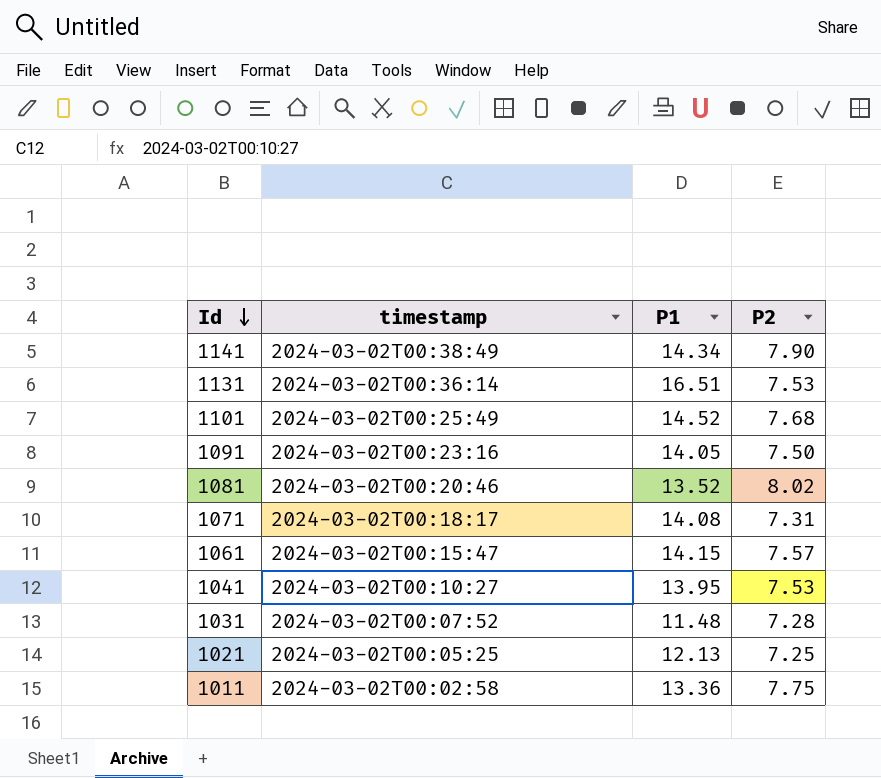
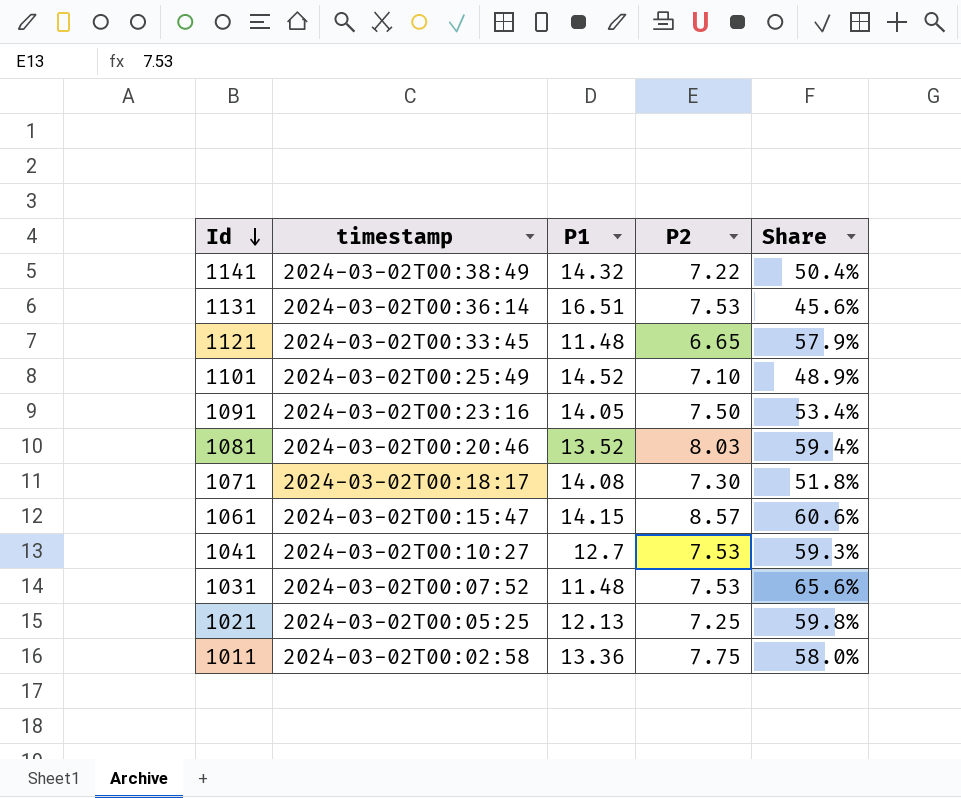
column Share | formula: none -> [P2] / [P1]
1141 | P1: 14.34 -> 14.32
1141 | P2: 7.90 -> 7.22
row 1121: none -> 2024-03-02T00:33:45 | 11.48 | 6.65 | 57.9%
1101 | P2: 7.68 -> 7.10
1081 | P2: 8.02 -> 8.03
1071 | P2: 7.31 -> 7.30
1061 | P2: 7.57 -> 8.57
1041 | P1: 13.95 -> 12.7
1031 | P2: 7.28 -> 7.53

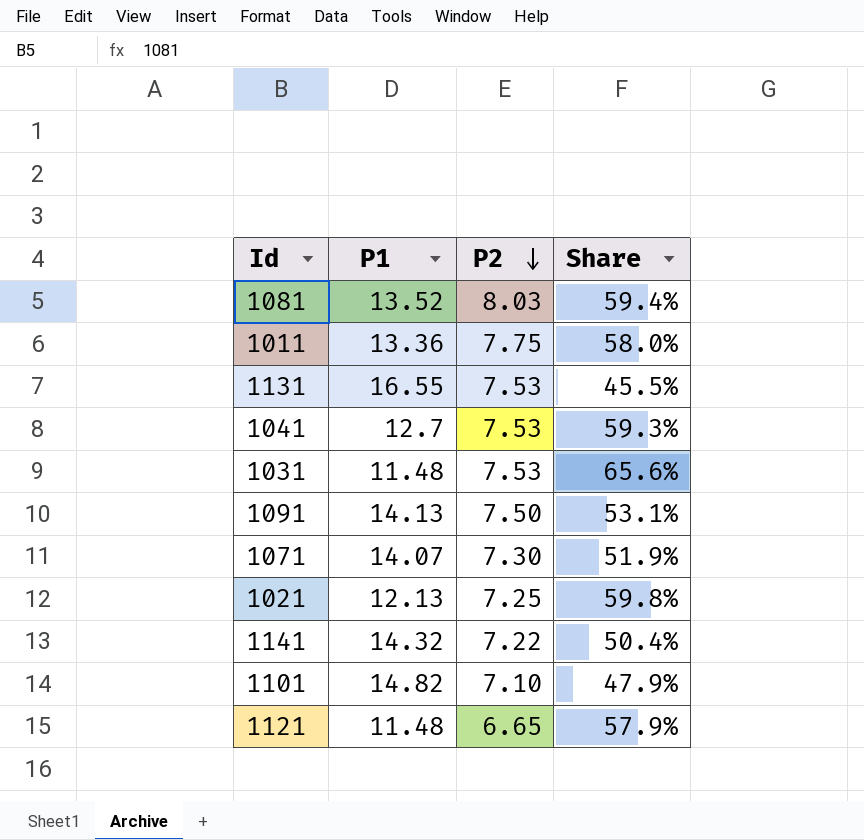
row order: Id descending -> P2 descending
column timestamp | position: 2 -> none
row 1061: 2024-03-02T00:15:47 | 14.15 | 8.57 | 60.6% -> none
1131 | P1: 16.51 -> 16.55
1131 | Share: 45.6% -> 45.5%
1091 | P1: 14.05 -> 14.13
1091 | Share: 53.4% -> 53.1%
1071 | P1: 14.08 -> 14.07
1071 | Share: 51.8% -> 51.9%
1101 | P1: 14.52 -> 14.82
1101 | Share: 48.9% -> 47.9%

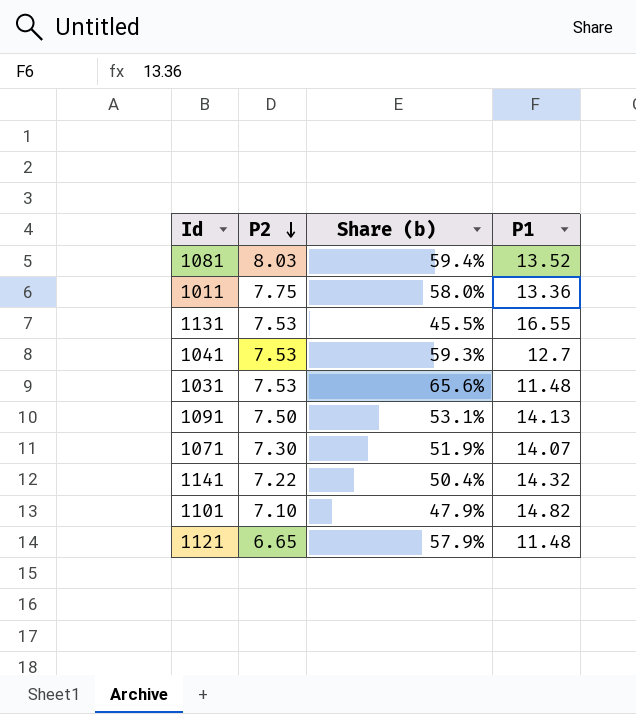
column name: Share -> Share (b)
column P1 | position: 2 -> 4
row 1021: 12.13 | 7.25 | 59.8% -> none

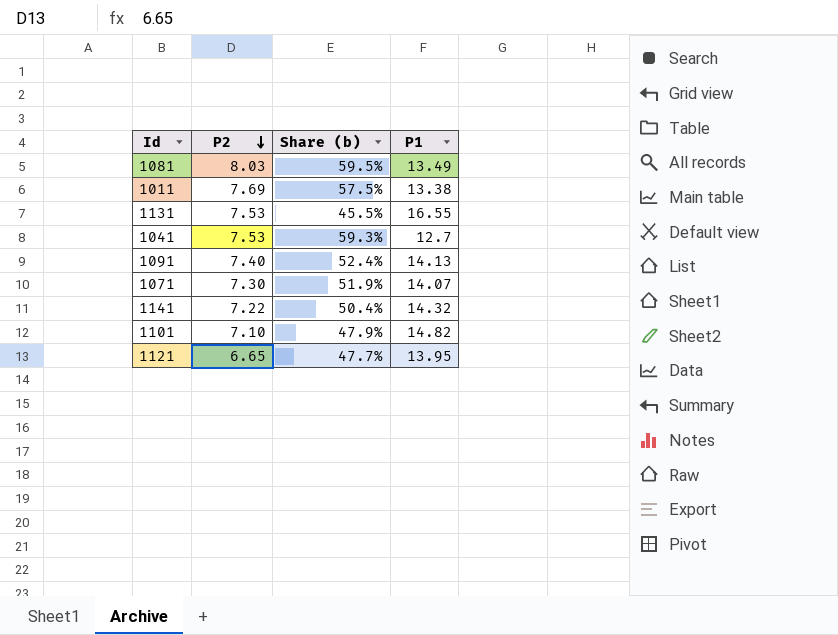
row 1031: 7.53 | 65.6% | 11.48 -> none
1081 | Share (b): 59.4% -> 59.5%
1081 | P1: 13.52 -> 13.49
1011 | P2: 7.75 -> 7.69
1011 | Share (b): 58.0% -> 57.5%
1011 | P1: 13.36 -> 13.38
1091 | P2: 7.50 -> 7.40
1091 | Share (b): 53.1% -> 52.4%
1121 | Share (b): 57.9% -> 47.7%
1121 | P1: 11.48 -> 13.95

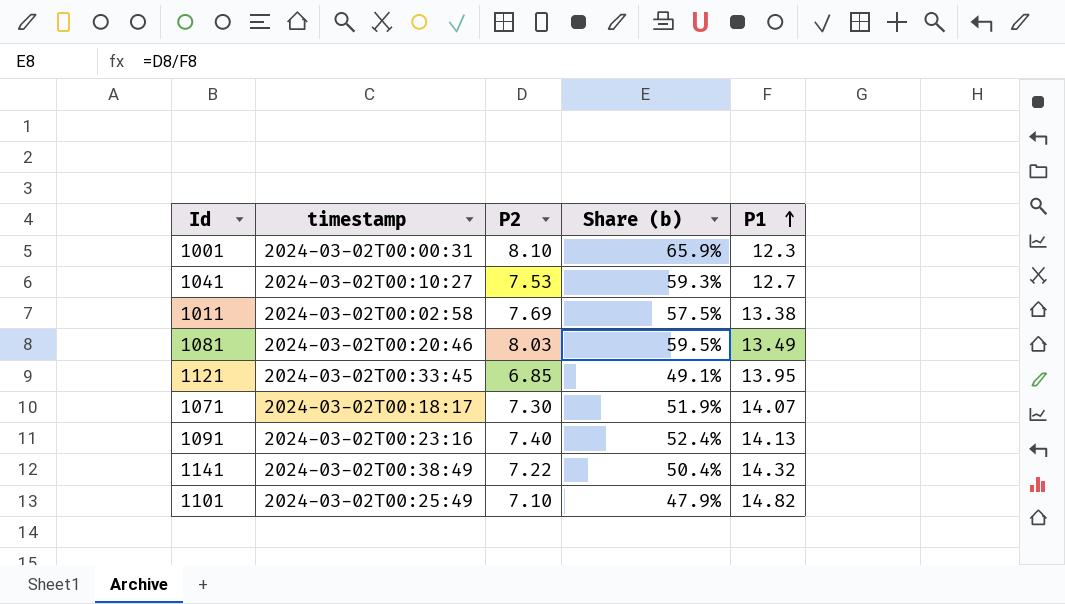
row order: P2 descending -> P1 ascending
column timestamp | position: none -> 2
row 1131: 7.53 | 45.5% | 16.55 -> none
row 1001: none -> 2024-03-02T00:00:31 | 8.10 | 65.9% | 12.3
1121 | P2: 6.65 -> 6.85
1121 | Share (b): 47.7% -> 49.1%

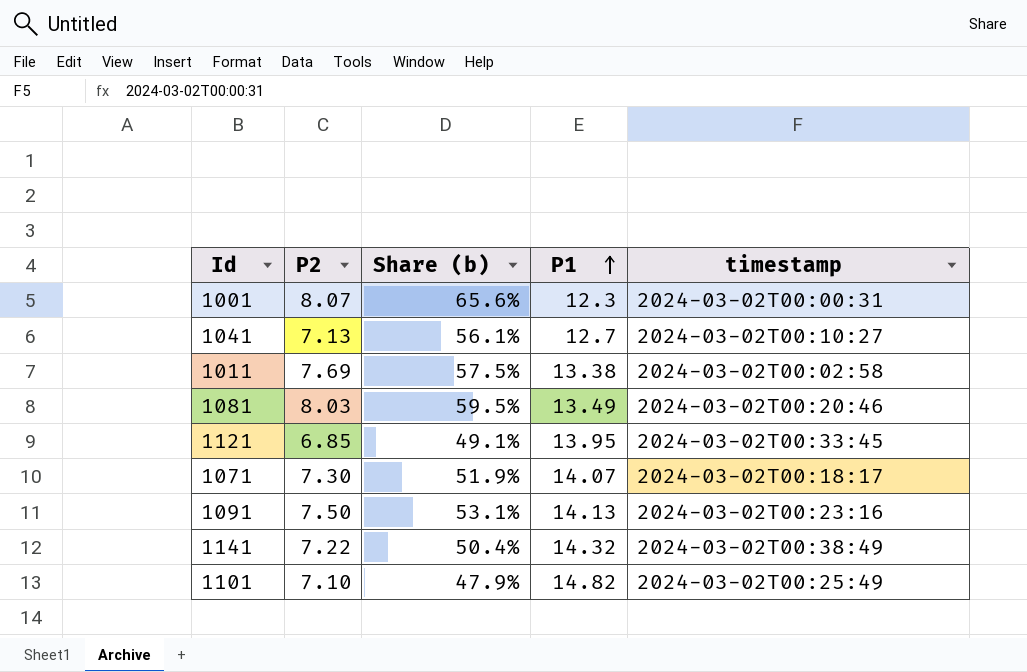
column timestamp | position: 2 -> 5
1001 | P2: 8.10 -> 8.07
1001 | Share (b): 65.9% -> 65.6%
1041 | P2: 7.53 -> 7.13
1041 | Share (b): 59.3% -> 56.1%
1091 | P2: 7.40 -> 7.50
1091 | Share (b): 52.4% -> 53.1%

